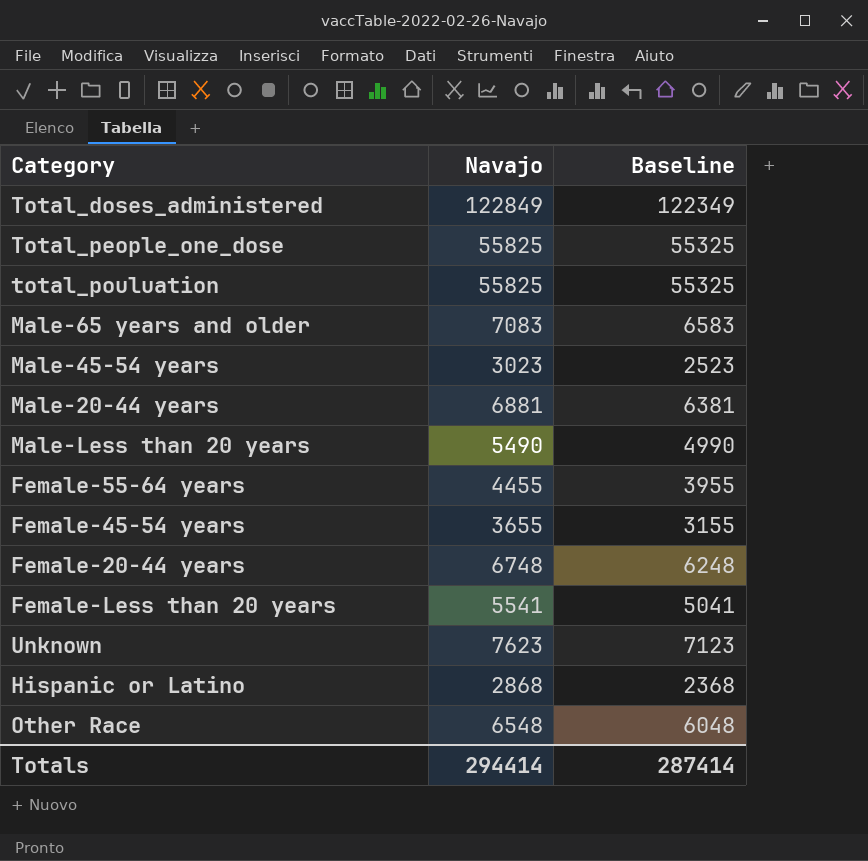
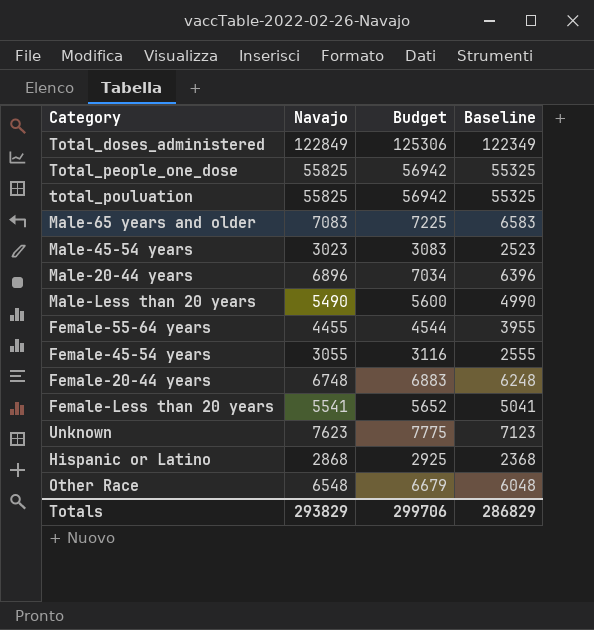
column Budget | formula: none -> [Navajo] * 1.02
Male-20-44 years | Navajo: 6881 -> 6896
Male-20-44 years | Baseline: 6381 -> 6396
Female-45-54 years | Navajo: 3655 -> 3055
Female-45-54 years | Baseline: 3155 -> 2555
Totals | Navajo: 294414 -> 293829
Totals | Baseline: 287414 -> 286829

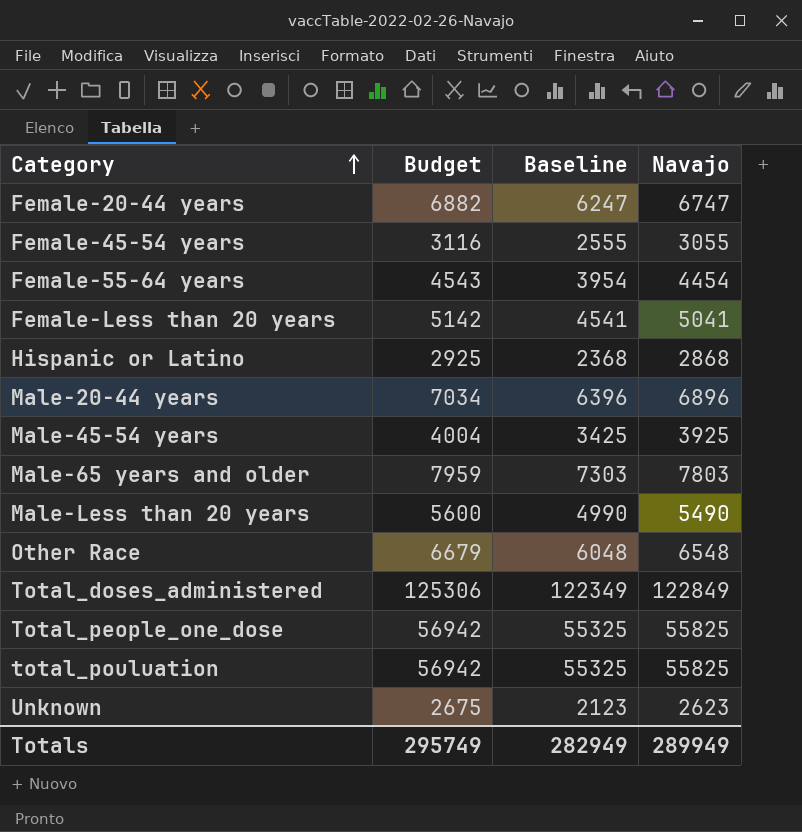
row order: none -> Category ascending
column Navajo | position: 2 -> 4
Female-20-44 years | Budget: 6883 -> 6882
Female-20-44 years | Baseline: 6248 -> 6247
Female-20-44 years | Navajo: 6748 -> 6747
Female-55-64 years | Budget: 4544 -> 4543
Female-55-64 years | Baseline: 3955 -> 3954
Female-55-64 years | Navajo: 4455 -> 4454
Female-Less than 20 years | Budget: 5652 -> 5142
Female-Less than 20 years | Baseline: 5041 -> 4541
Female-Less than 20 years | Navajo: 5541 -> 5041
Male-45-54 years | Budget: 3083 -> 4004
Male-45-54 years | Baseline: 2523 -> 3425
Male-45-54 years | Navajo: 3023 -> 3925
Male-65 years and older | Budget: 7225 -> 7959
Male-65 years and older | Baseline: 6583 -> 7303
Male-65 years and older | Navajo: 7083 -> 7803
Unknown | Budget: 7775 -> 2675
Unknown | Baseline: 7123 -> 2123
Unknown | Navajo: 7623 -> 2623
Totals | Budget: 299706 -> 295749
Totals | Baseline: 286829 -> 282949
Totals | Navajo: 293829 -> 289949

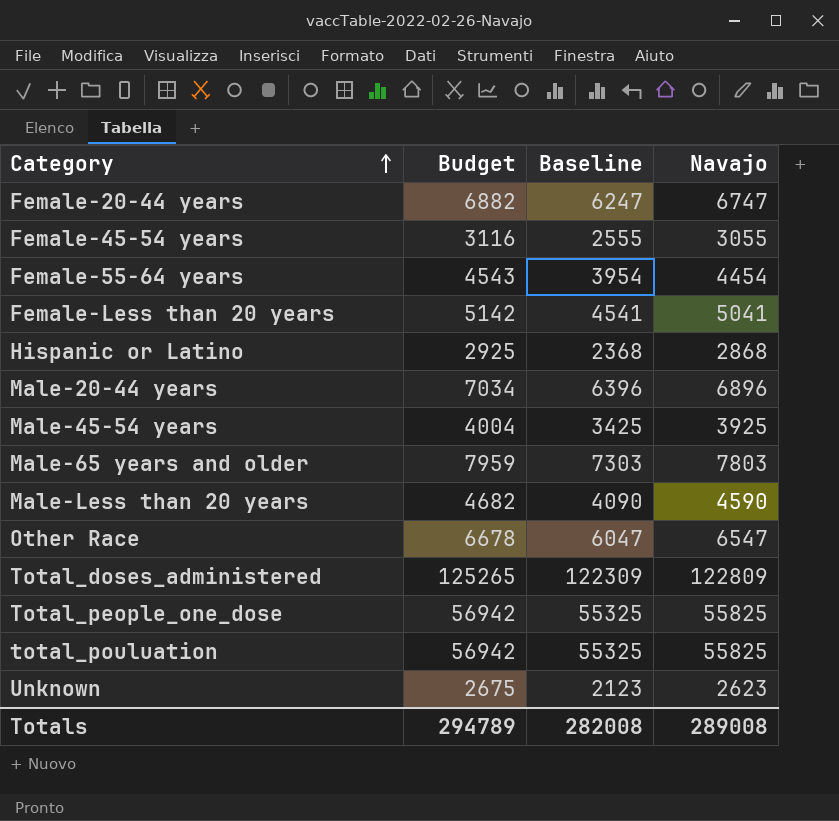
Male-Less than 20 years | Budget: 5600 -> 4682
Male-Less than 20 years | Baseline: 4990 -> 4090
Male-Less than 20 years | Navajo: 5490 -> 4590
Other Race | Budget: 6679 -> 6678
Other Race | Baseline: 6048 -> 6047
Other Race | Navajo: 6548 -> 6547
Total_doses_administered | Budget: 125306 -> 125265
Total_doses_administered | Baseline: 122349 -> 122309
Total_doses_administered | Navajo: 122849 -> 122809
Totals | Budget: 295749 -> 294789
Totals | Baseline: 282949 -> 282008
Totals | Navajo: 289949 -> 289008

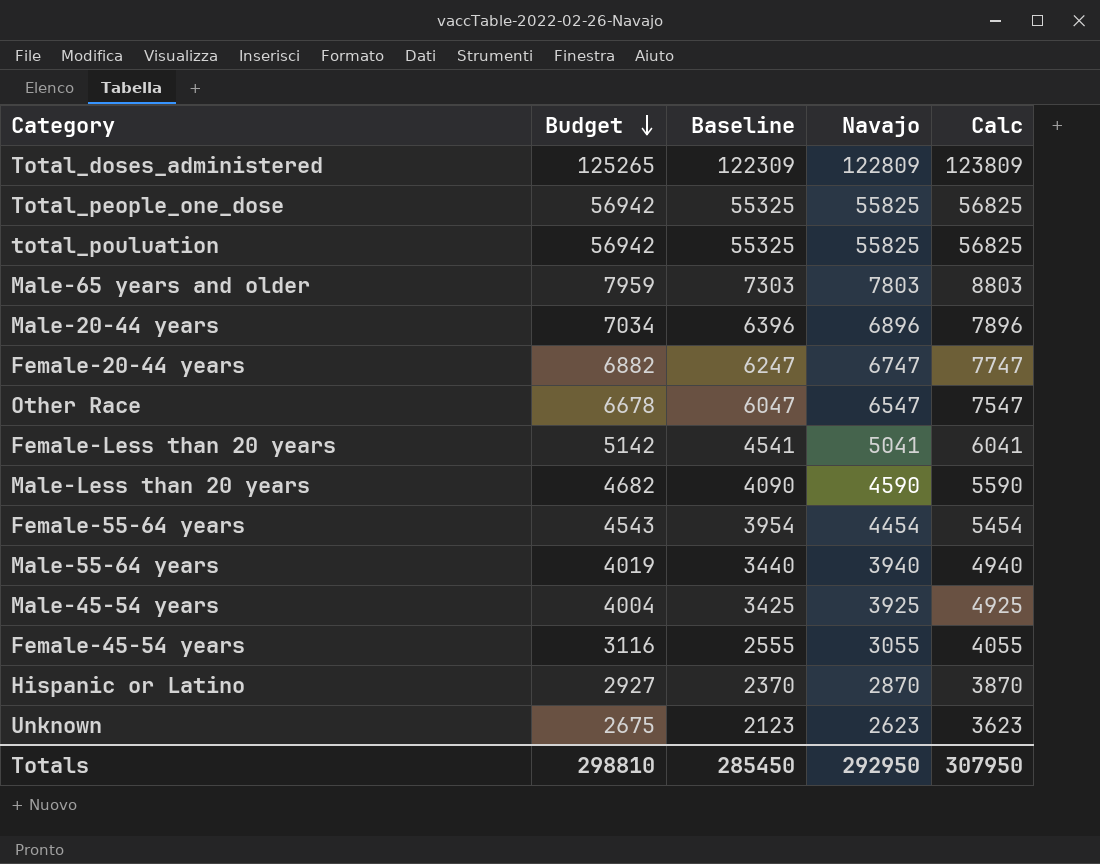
row order: Category ascending -> Budget descending
column Calc | formula: none -> [Navajo] + 1000
row Male-55-64 years: none -> 4019 | 3440 | 3940 | 4940
Hispanic or Latino | Budget: 2925 -> 2927
Hispanic or Latino | Baseline: 2368 -> 2370
Hispanic or Latino | Navajo: 2868 -> 2870
Totals | Budget: 294789 -> 298810
Totals | Baseline: 282008 -> 285450
Totals | Navajo: 289008 -> 292950

